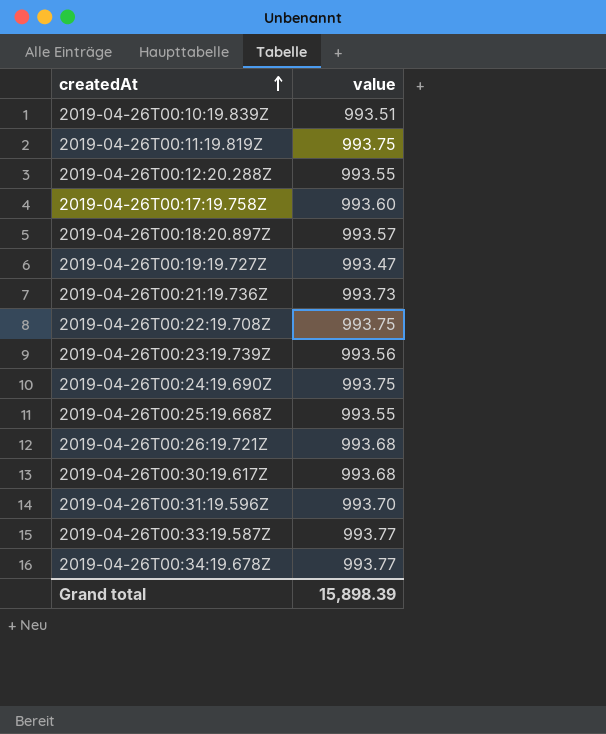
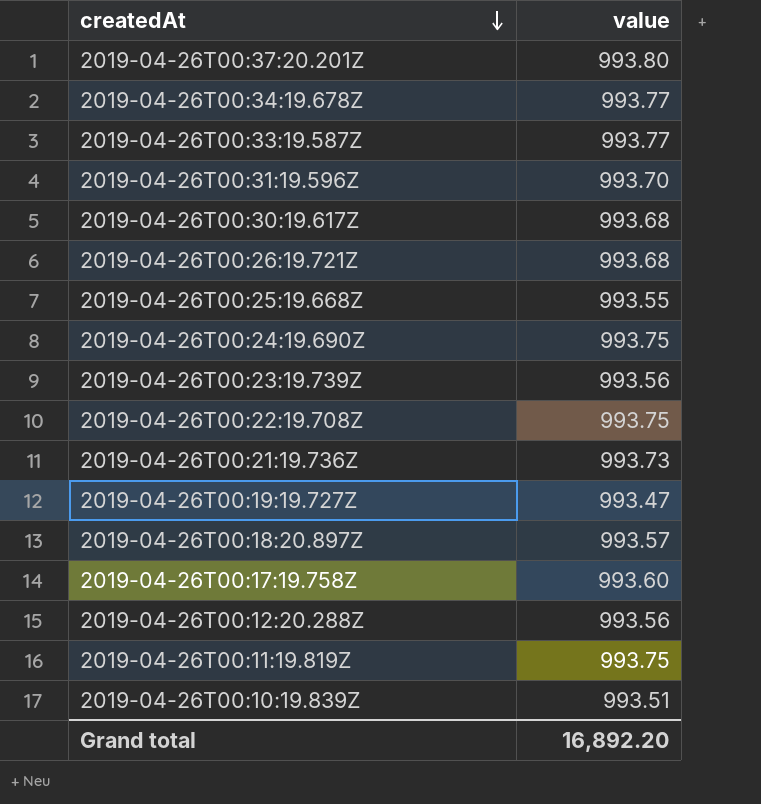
row order: createdAt ascending -> createdAt descending
row 2019-04-26T00:37:20.201Z: none -> 993.80
2019-04-26T00:12:20.288Z | value: 993.55 -> 993.56
Grand total | value: 15,898.39 -> 16,892.20

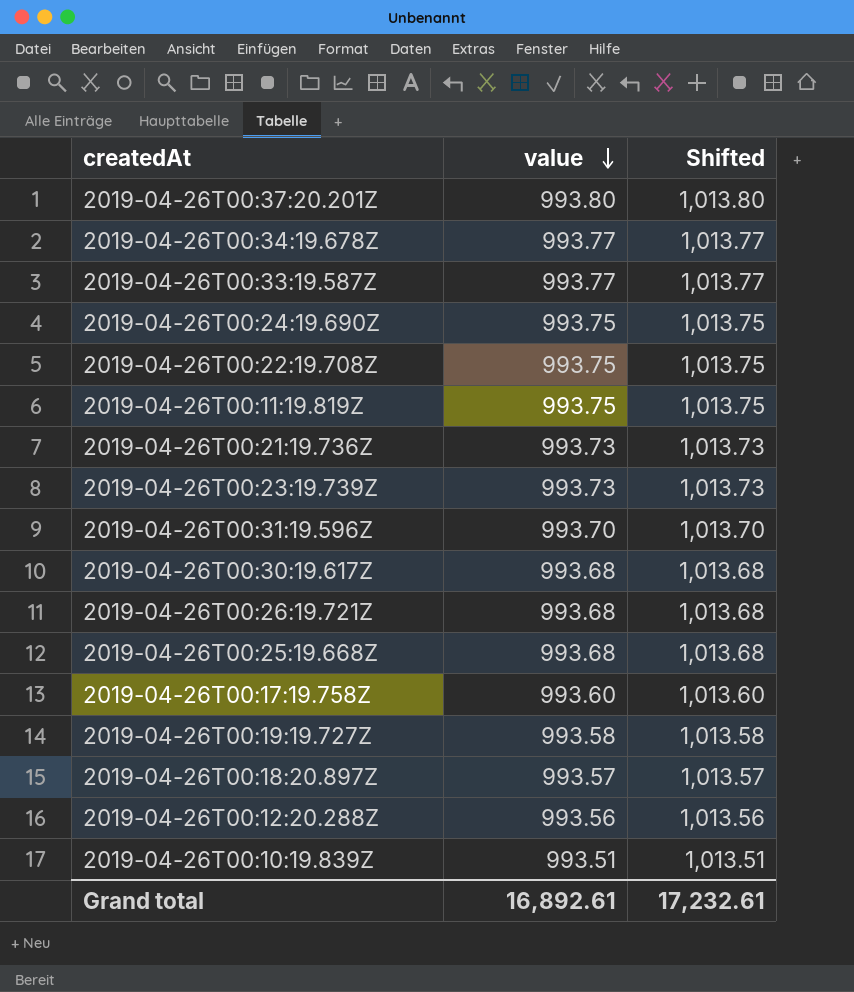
row order: createdAt descending -> value descending
column Shifted | formula: none -> [value] + 20
2019-04-26T00:23:19.739Z | value: 993.56 -> 993.73
2019-04-26T00:25:19.668Z | value: 993.55 -> 993.68
2019-04-26T00:19:19.727Z | value: 993.47 -> 993.58
Grand total | value: 16,892.20 -> 16,892.61

